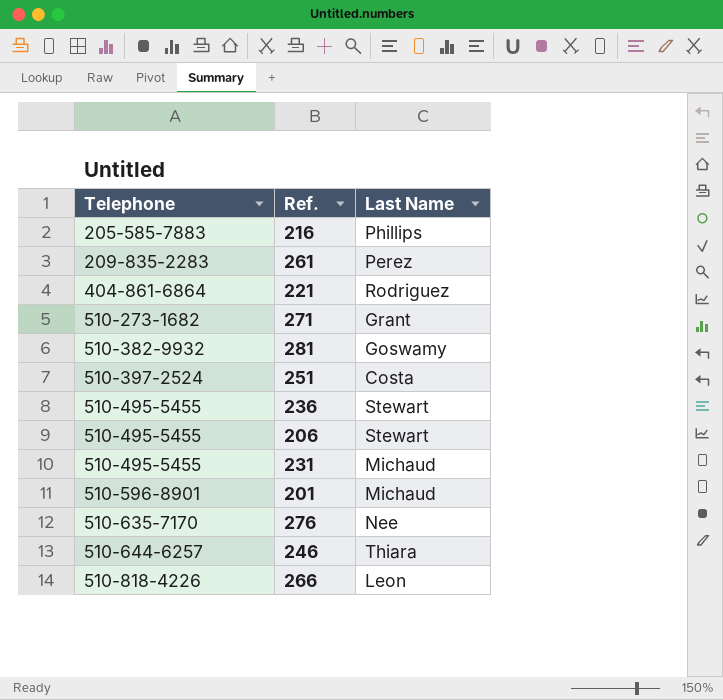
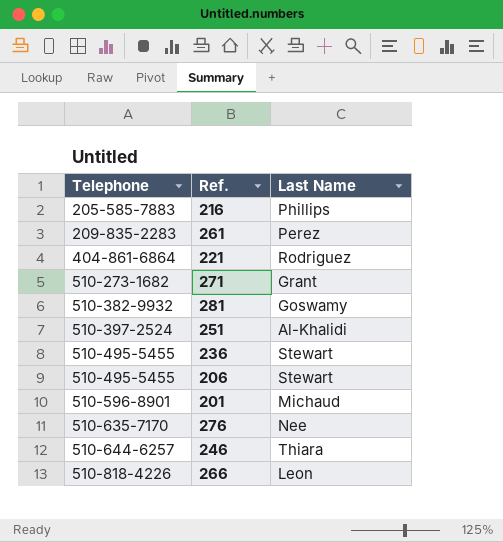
row 231: 510-495-5455 | Michaud -> none
251 | Last Name: Costa -> Al-Khalidi

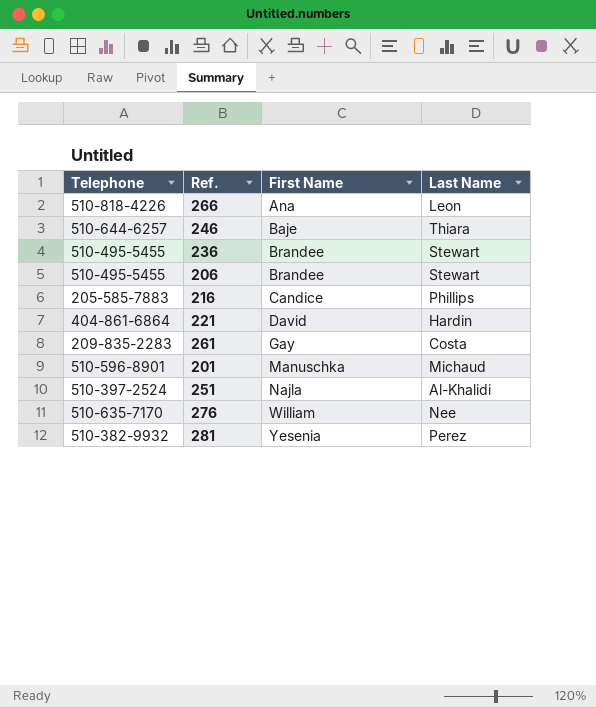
row order: Telephone ascending -> First Name ascending
column First Name | position: none -> 3
row 271: 510-273-1682 | Grant -> none
221 | Last Name: Rodriguez -> Hardin
261 | Last Name: Perez -> Costa
281 | Last Name: Goswamy -> Perez

